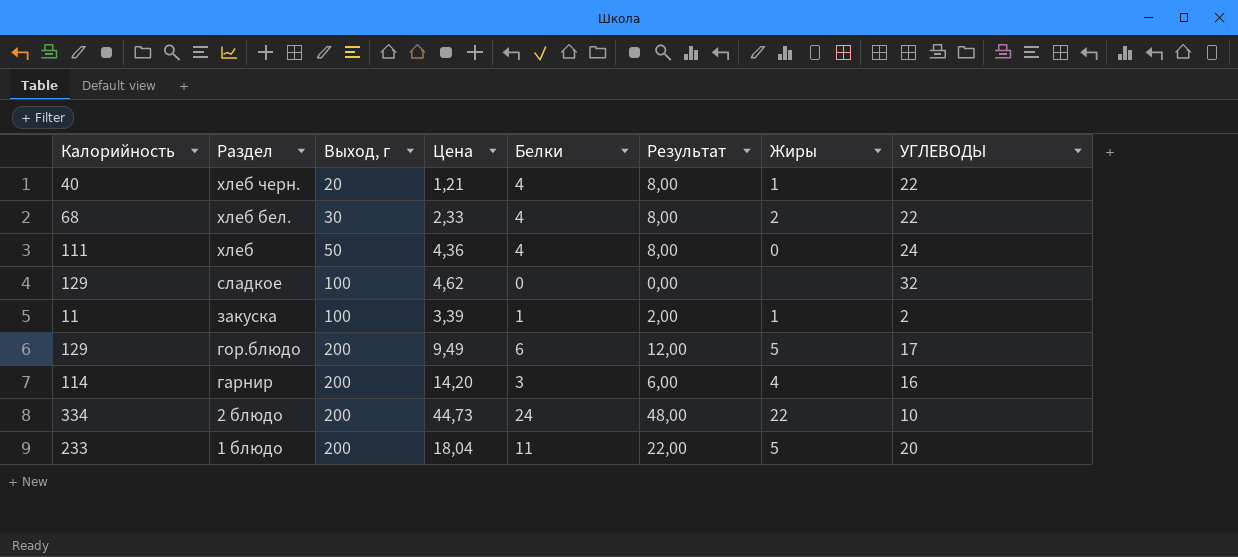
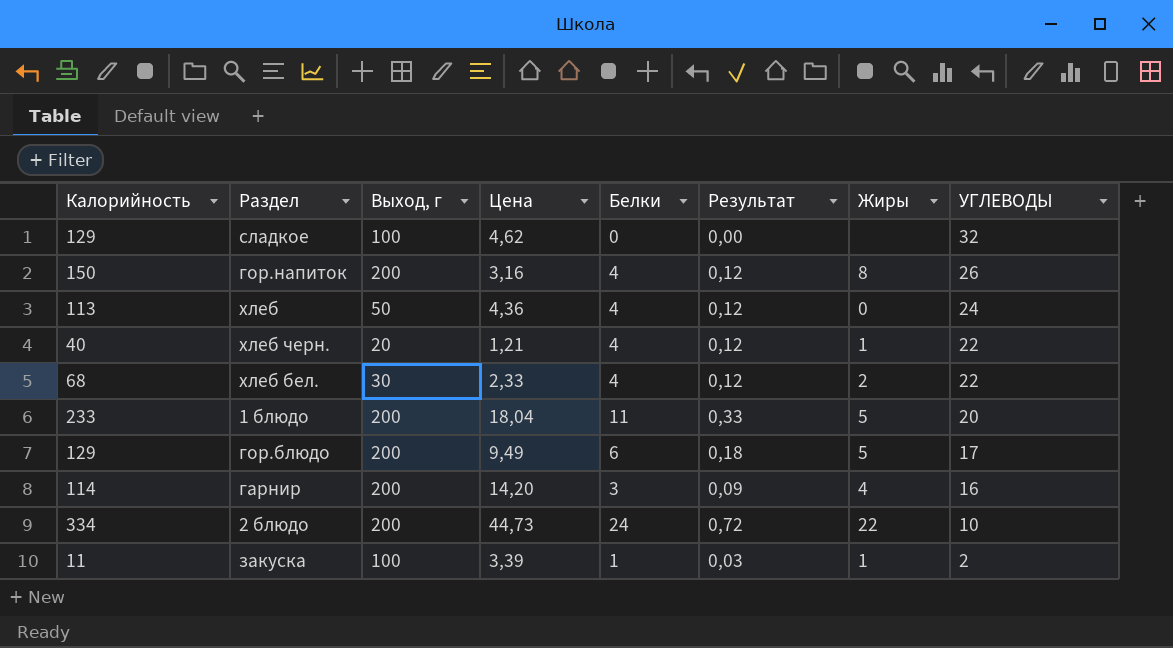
row order: Раздел descending -> УГЛЕВОДЫ descending
column Результат | formula: [Белки] * 2 -> [Белки] * 0,03
row гор.напиток: none -> 150 | 200 | 3,16 | 4 | 0,12 | 8 | 26
хлеб | Калорийность: 111 -> 113

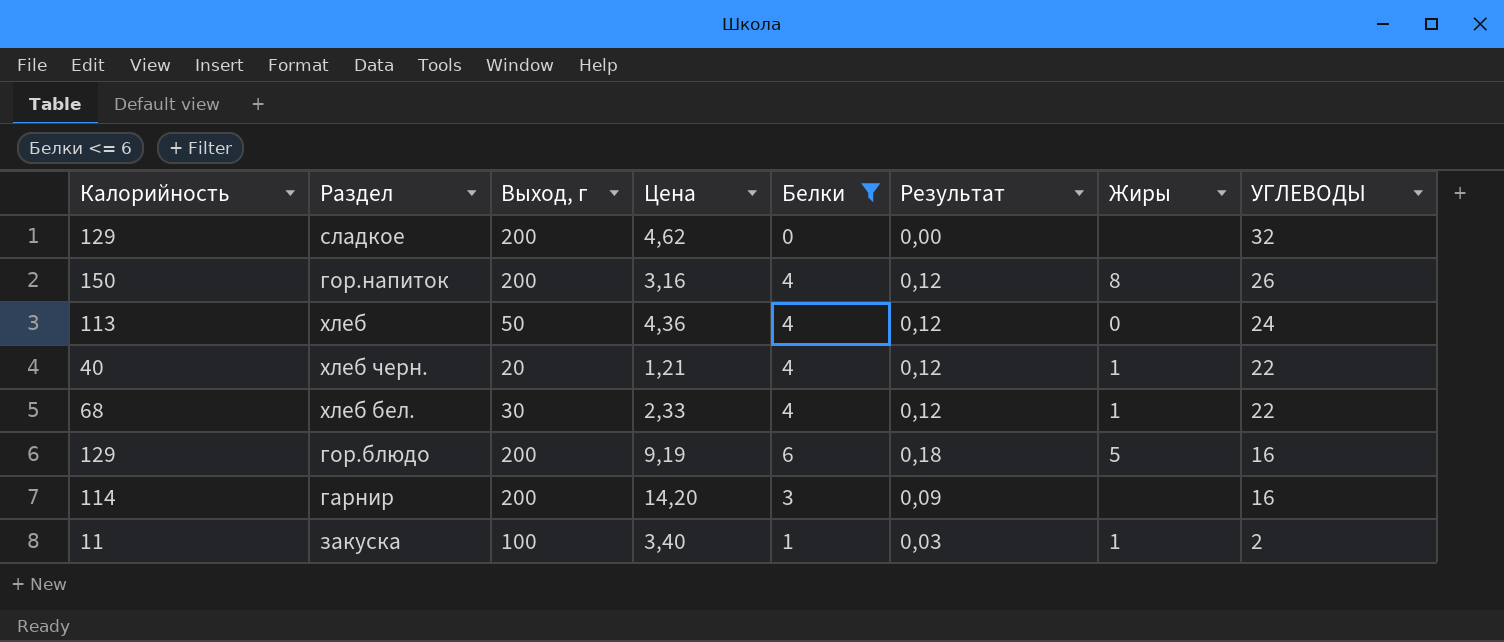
filter: none -> Белки <= 6
сладкое | Выход, г: 100 -> 200
хлеб бел. | Жиры: 2 -> 1
гор.блюдо | Цена: 9,49 -> 9,19
гор.блюдо | УГЛЕВОДЫ: 17 -> 16
гарнир | Жиры: 4 -> none
закуска | Цена: 3,39 -> 3,40

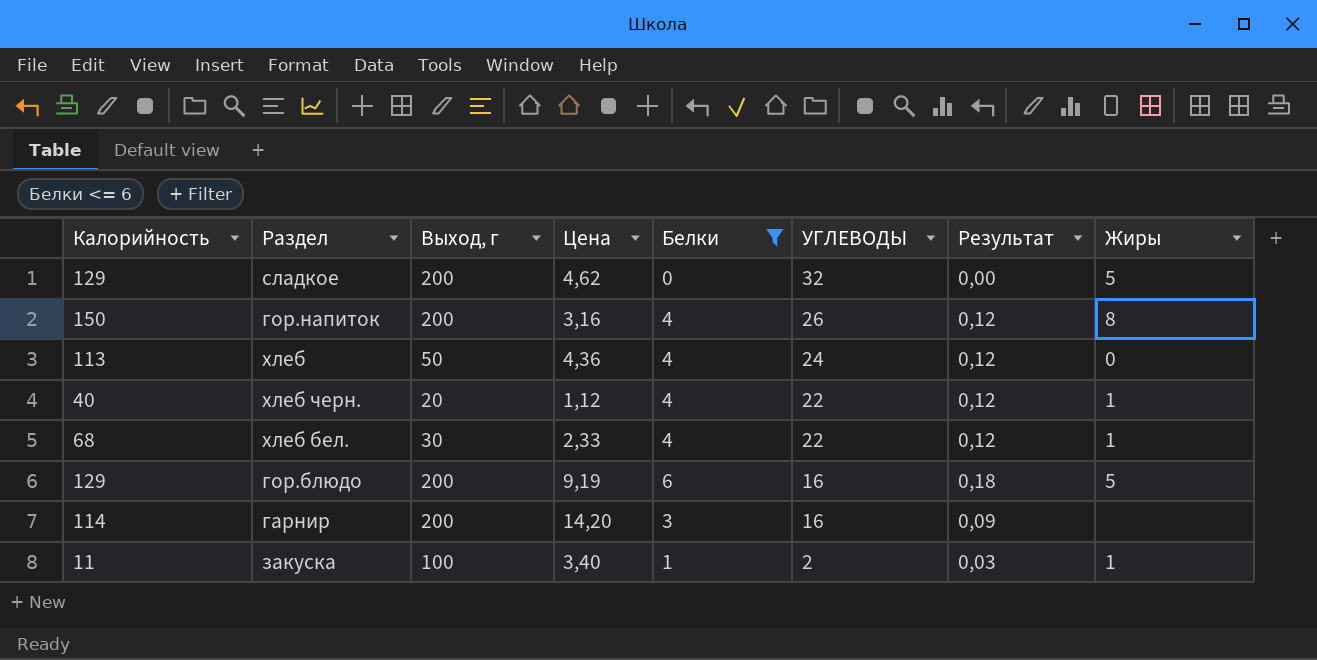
column УГЛЕВОДЫ | position: 8 -> 6
сладкое | Жиры: none -> 5
хлеб черн. | Цена: 1,21 -> 1,12

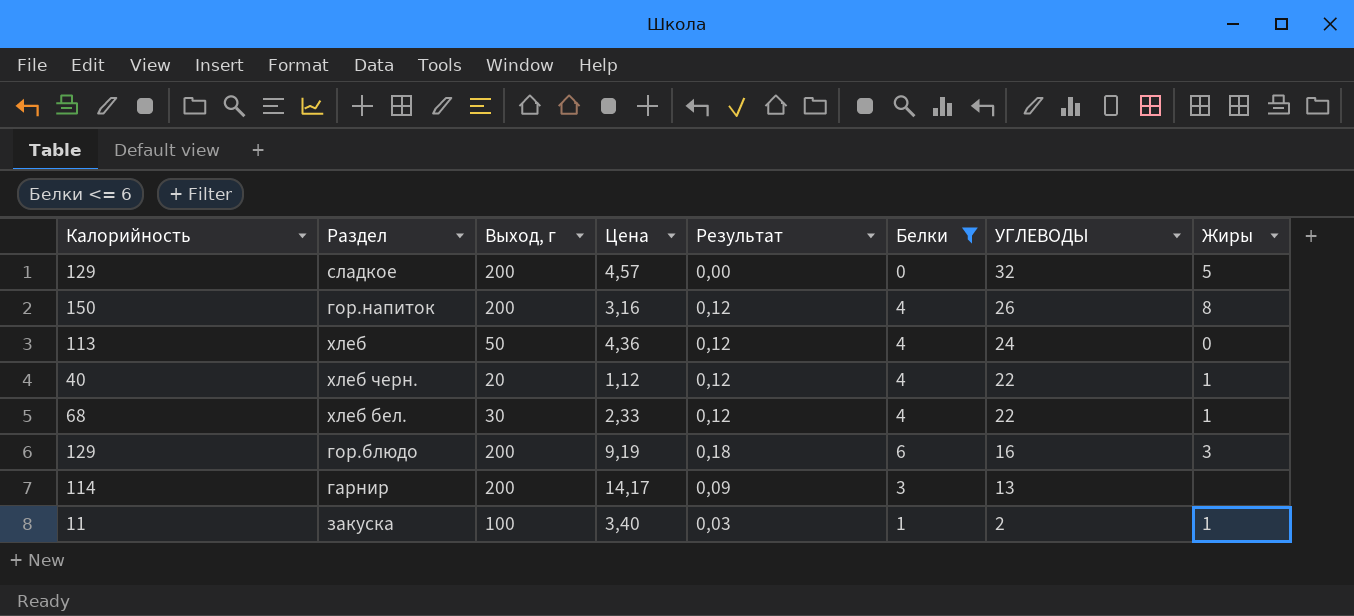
column Результат | position: 7 -> 5
сладкое | Цена: 4,62 -> 4,57
гор.блюдо | Жиры: 5 -> 3
гарнир | Цена: 14,20 -> 14,17
гарнир | УГЛЕВОДЫ: 16 -> 13

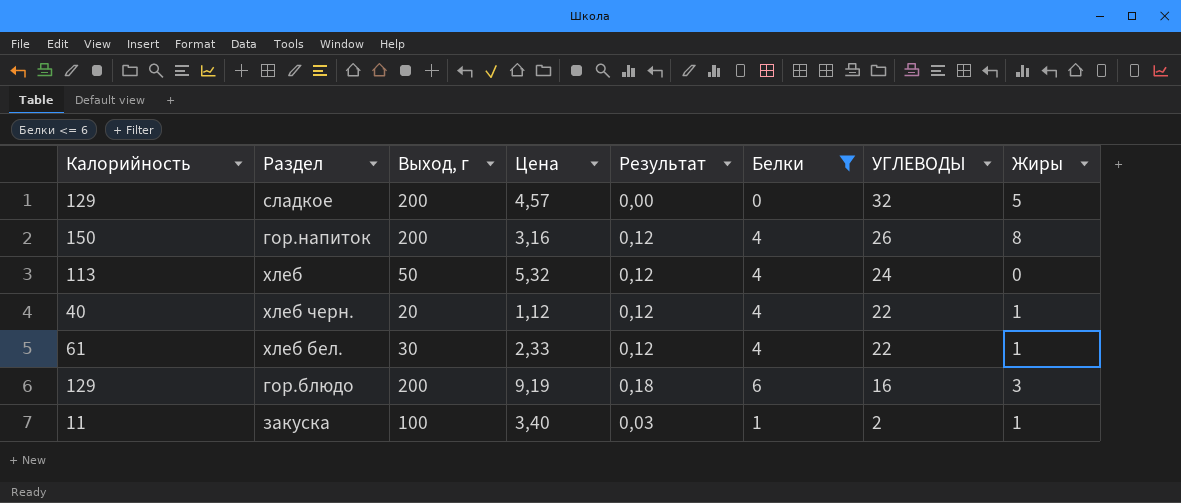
row гарнир: 114 | 200 | 14,17 | 0,09 | 3 | 13 | none -> none
хлеб | Цена: 4,36 -> 5,32
хлеб бел. | Калорийность: 68 -> 61

